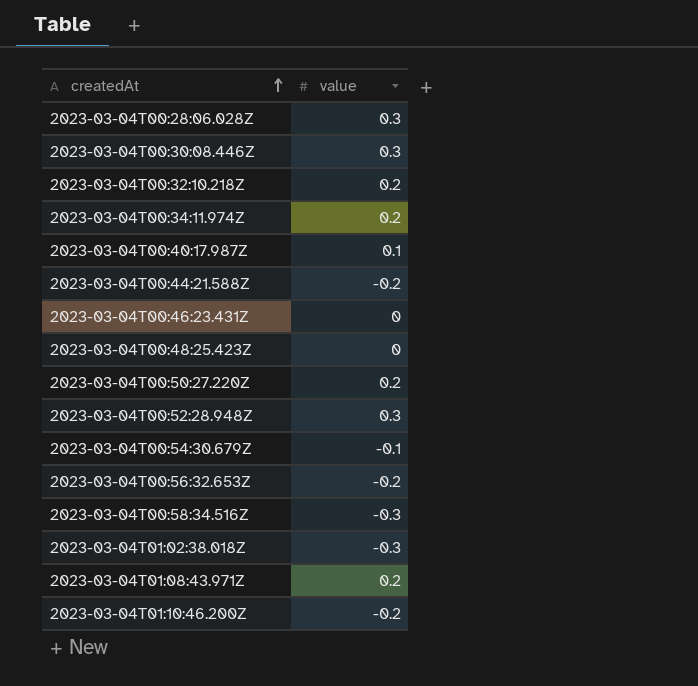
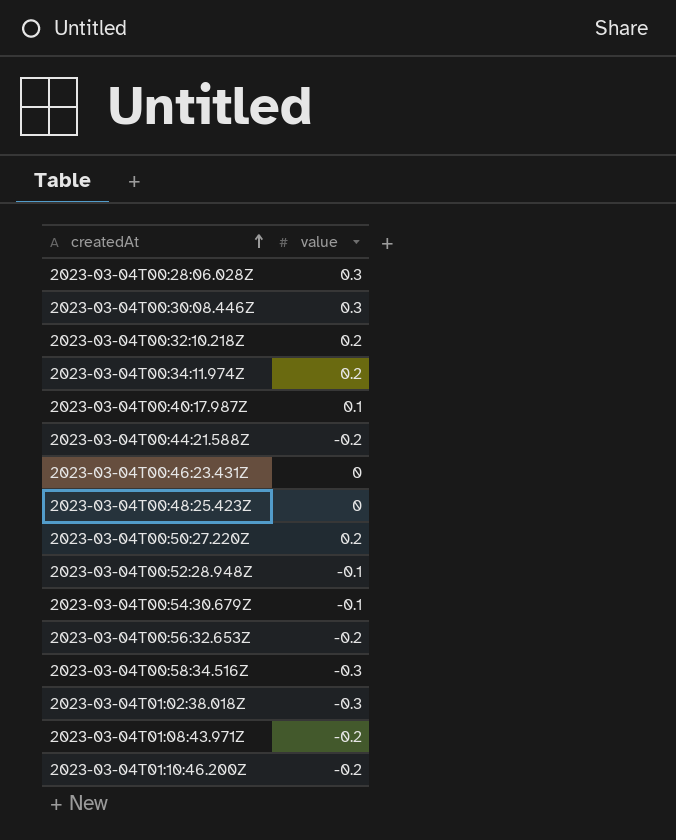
2023-03-04T00:52:28.948Z | value: 0.3 -> -0.1
2023-03-04T01:08:43.971Z | value: 0.2 -> -0.2

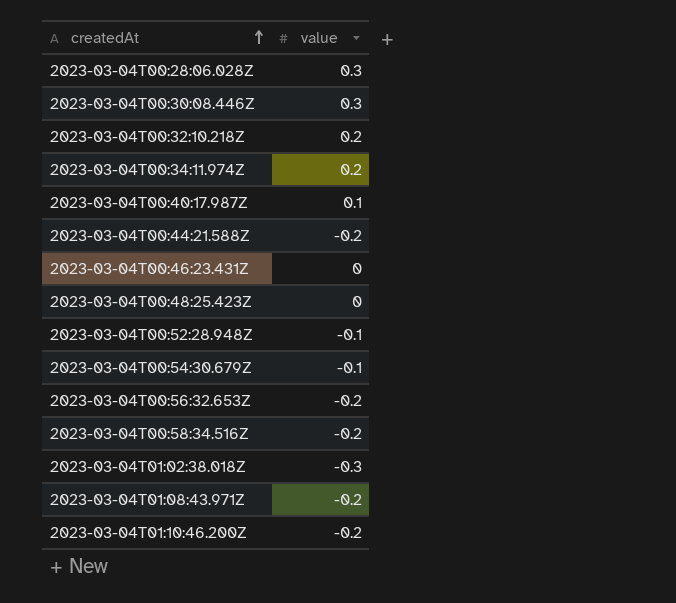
row 2023-03-04T00:50:27.220Z: 0.2 -> none
2023-03-04T00:58:34.516Z | value: -0.3 -> -0.2

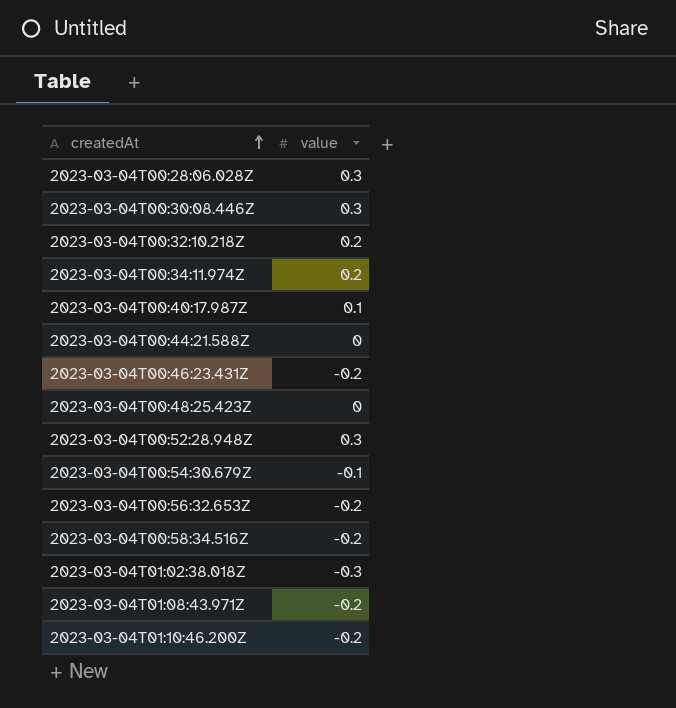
2023-03-04T00:44:21.588Z | value: -0.2 -> 0
2023-03-04T00:46:23.431Z | value: 0 -> -0.2
2023-03-04T00:52:28.948Z | value: -0.1 -> 0.3

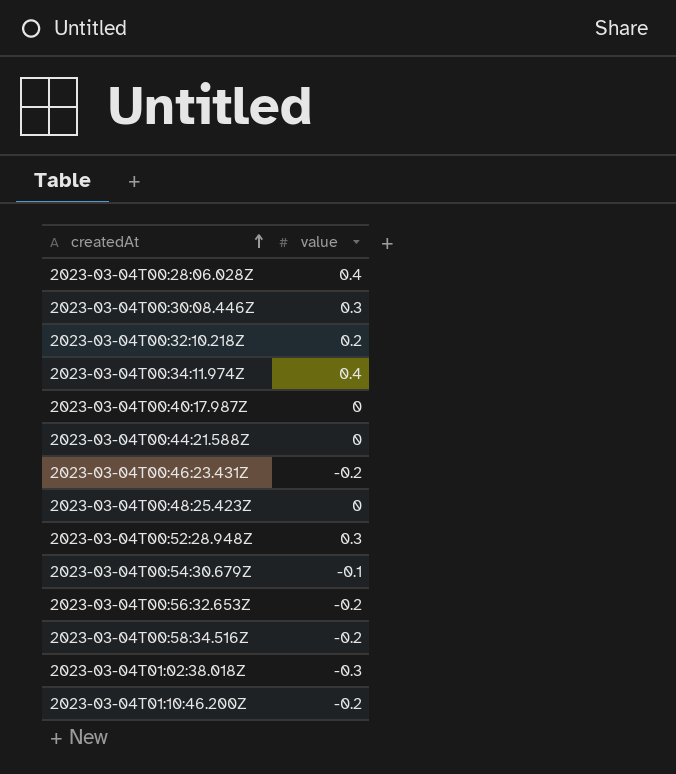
row 2023-03-04T01:08:43.971Z: -0.2 -> none
2023-03-04T00:28:06.028Z | value: 0.3 -> 0.4
2023-03-04T00:34:11.974Z | value: 0.2 -> 0.4
2023-03-04T00:40:17.987Z | value: 0.1 -> 0

